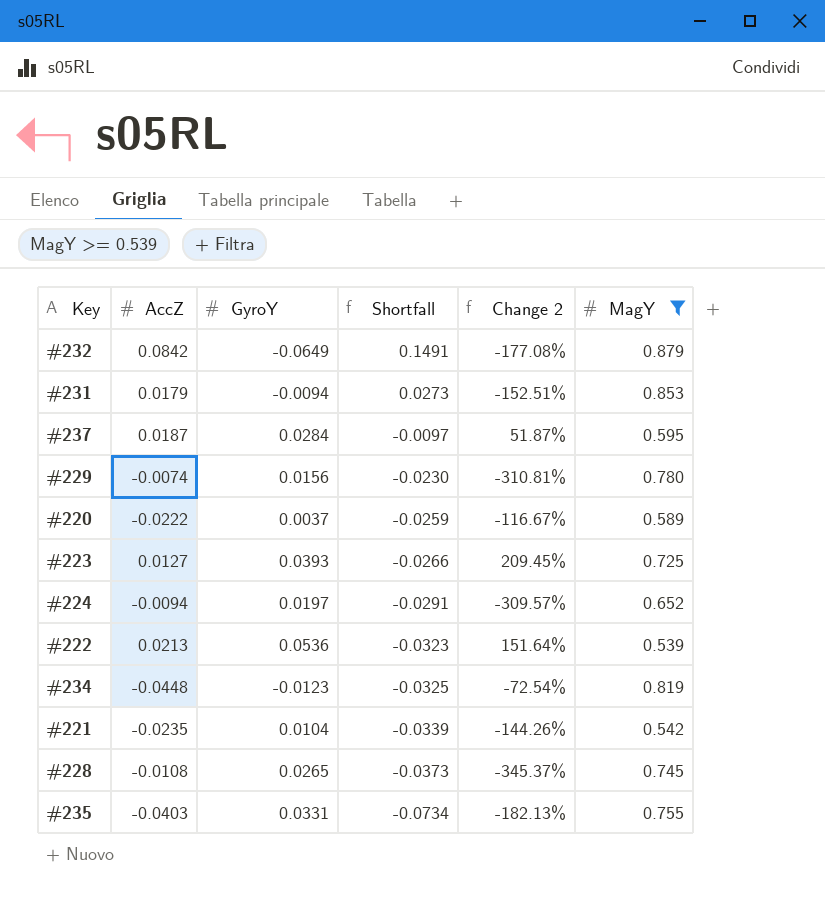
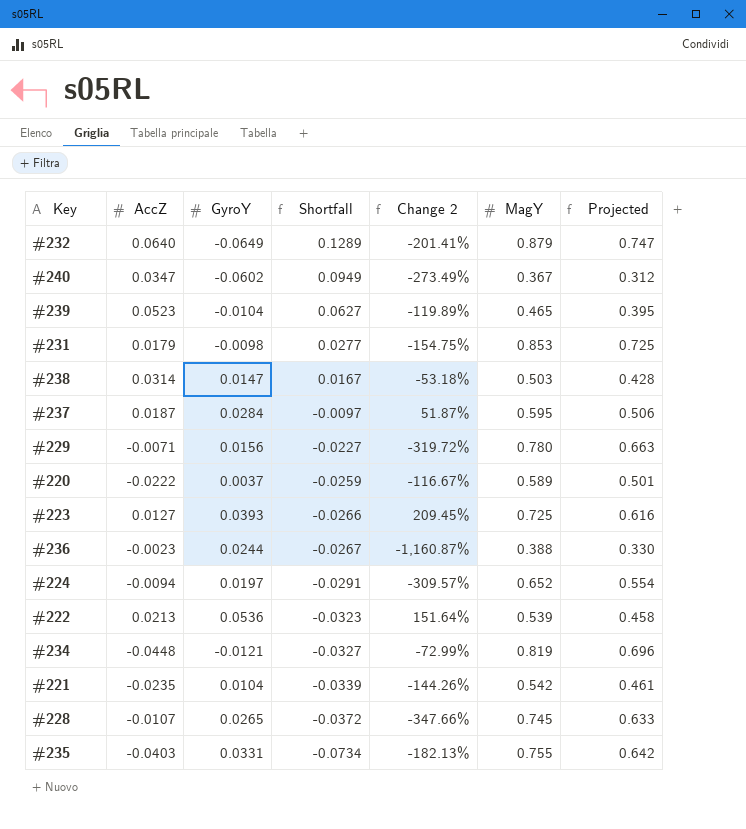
filter: MagY >= 0.539 -> none
column Projected | formula: none -> [MagY] * 0.85
#232 | AccZ: 0.0842 -> 0.0640
#232 | Shortfall: 0.1491 -> 0.1289
#232 | Change 2: -177.08% -> -201.41%
#231 | GyroY: -0.0094 -> -0.0098
#231 | Shortfall: 0.0273 -> 0.0277
#231 | Change 2: -152.51% -> -154.75%
#229 | AccZ: -0.0074 -> -0.0071
#229 | Shortfall: -0.0230 -> -0.0227
#229 | Change 2: -310.81% -> -319.72%
#234 | GyroY: -0.0123 -> -0.0121
#234 | Shortfall: -0.0325 -> -0.0327
#234 | Change 2: -72.54% -> -72.99%
#228 | AccZ: -0.0108 -> -0.0107
#228 | Shortfall: -0.0373 -> -0.0372
#228 | Change 2: -345.37% -> -347.66%

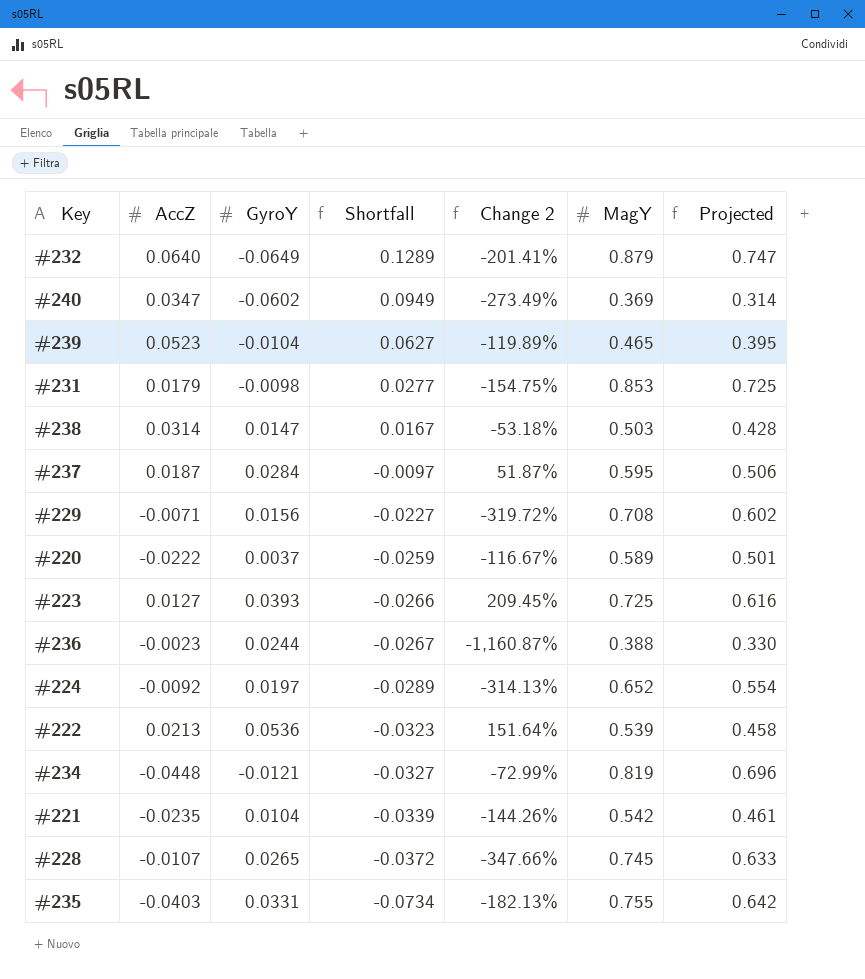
#240 | MagY: 0.367 -> 0.369
#240 | Projected: 0.312 -> 0.314
#229 | MagY: 0.780 -> 0.708
#229 | Projected: 0.663 -> 0.602
#224 | AccZ: -0.0094 -> -0.0092
#224 | Shortfall: -0.0291 -> -0.0289
#224 | Change 2: -309.57% -> -314.13%

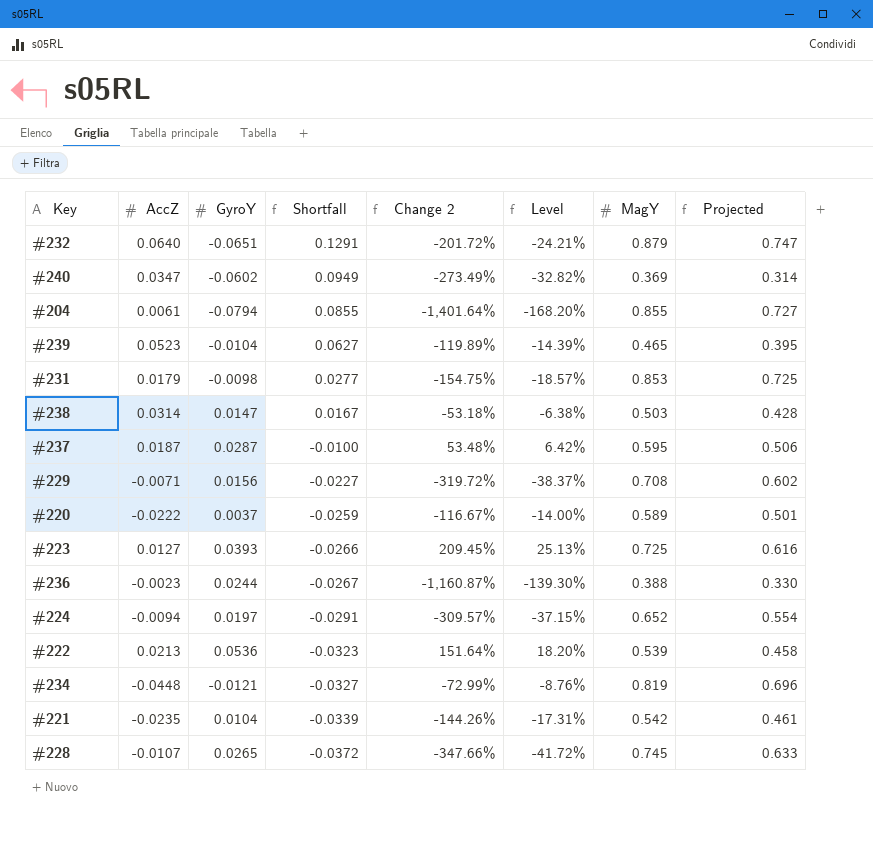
column Level | formula: none -> [Change 2] * 0.12
row #235: -0.0403 | 0.0331 | -0.0734 | -182.13% | 0.755 | 0.642 -> none
#232 | GyroY: -0.0649 -> -0.0651
#232 | Shortfall: 0.1289 -> 0.1291
#232 | Change 2: -201.41% -> -201.72%
row #204: none -> 0.0061 | -0.0794 | 0.0855 | -1,401.64% | -168.20% | 0.855 | 0.727
#237 | GyroY: 0.0284 -> 0.0287
#237 | Shortfall: -0.0097 -> -0.0100
#237 | Change 2: 51.87% -> 53.48%
#224 | AccZ: -0.0092 -> -0.0094
#224 | Shortfall: -0.0289 -> -0.0291
#224 | Change 2: -314.13% -> -309.57%

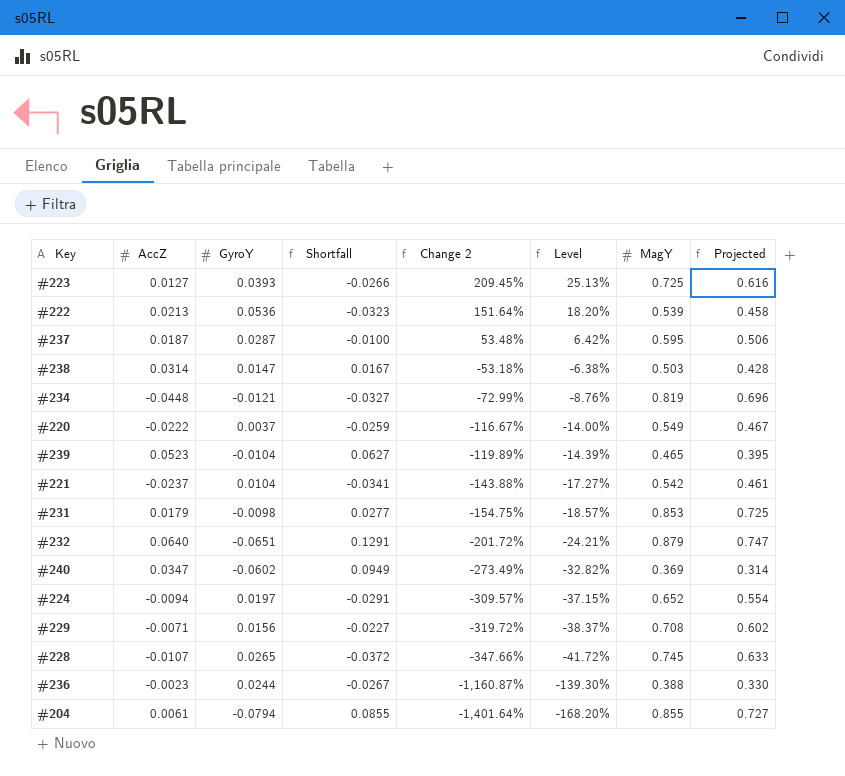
row order: Shortfall descending -> Change 2 descending
#220 | MagY: 0.589 -> 0.549
#220 | Projected: 0.501 -> 0.467
#221 | AccZ: -0.0235 -> -0.0237
#221 | Shortfall: -0.0339 -> -0.0341
#221 | Change 2: -144.26% -> -143.88%
#221 | Level: -17.31% -> -17.27%

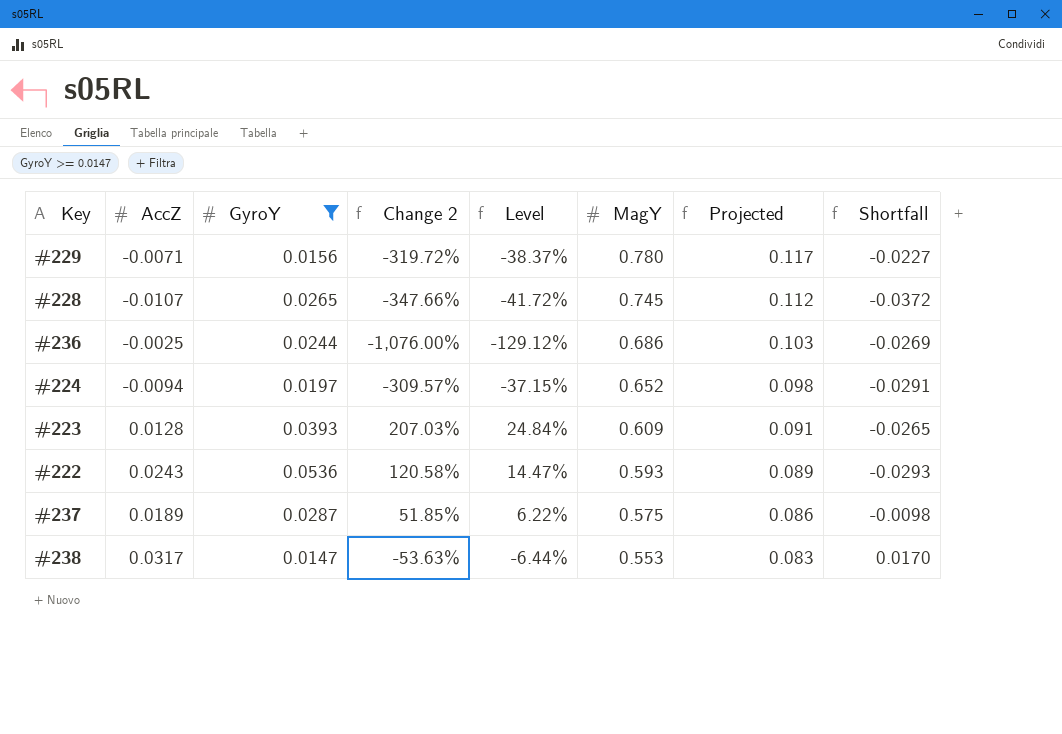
filter: none -> GyroY >= 0.0147
row order: Change 2 descending -> MagY descending
column Projected | formula: [MagY] * 0.85 -> [MagY] * 0.15
column Shortfall | position: 4 -> 8
#229 | MagY: 0.708 -> 0.780
#236 | AccZ: -0.0023 -> -0.0025
#236 | Change 2: -1,160.87% -> -1,076.00%
#236 | Level: -139.30% -> -129.12%
#236 | MagY: 0.388 -> 0.686
#236 | Shortfall: -0.0267 -> -0.0269
#223 | AccZ: 0.0127 -> 0.0128
#223 | Change 2: 209.45% -> 207.03%
#223 | Level: 25.13% -> 24.84%
#223 | MagY: 0.725 -> 0.609
#223 | Shortfall: -0.0266 -> -0.0265
#222 | AccZ: 0.0213 -> 0.0243
#222 | Change 2: 151.64% -> 120.58%
#222 | Level: 18.20% -> 14.47%
#222 | MagY: 0.539 -> 0.593
#222 | Shortfall: -0.0323 -> -0.0293
#237 | AccZ: 0.0187 -> 0.0189
#237 | Change 2: 53.48% -> 51.85%
#237 | Level: 6.42% -> 6.22%
#237 | MagY: 0.595 -> 0.575
#237 | Shortfall: -0.0100 -> -0.0098
#238 | AccZ: 0.0314 -> 0.0317
#238 | Change 2: -53.18% -> -53.63%
#238 | Level: -6.38% -> -6.44%
#238 | MagY: 0.503 -> 0.553
#238 | Shortfall: 0.0167 -> 0.0170

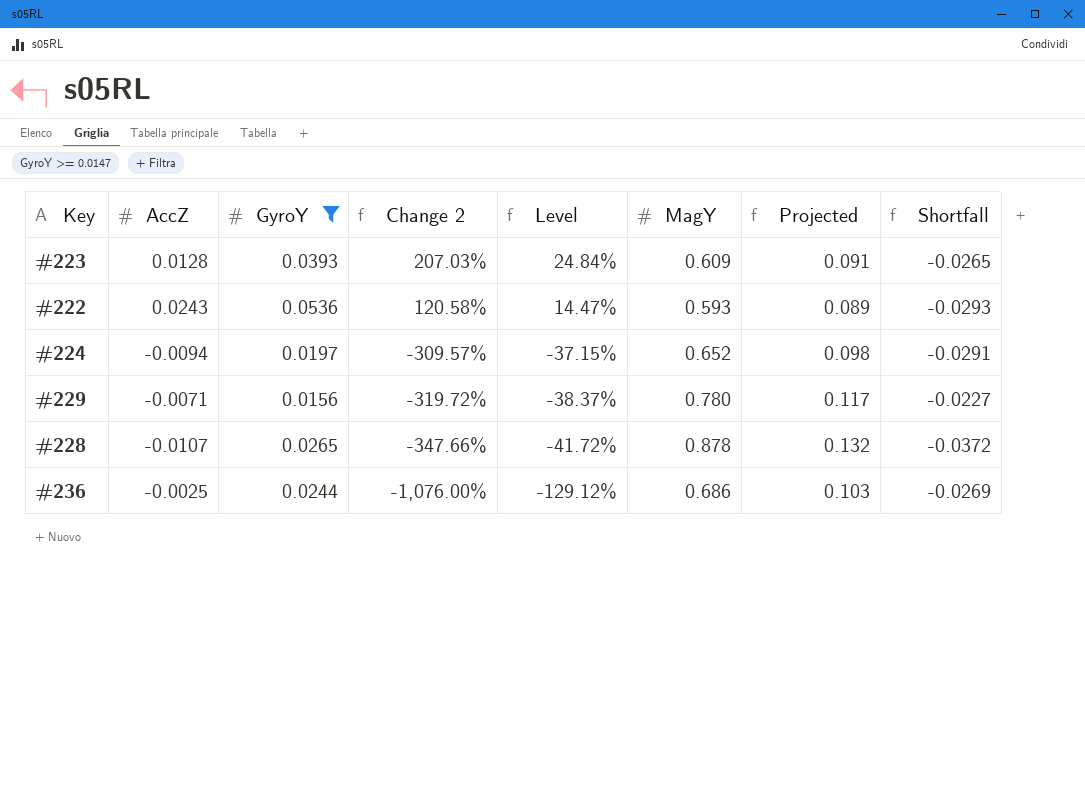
row order: MagY descending -> Change 2 descending
row #237: 0.0189 | 0.0287 | 51.85% | 6.22% | 0.575 | 0.086 | -0.0098 -> none
row #238: 0.0317 | 0.0147 | -53.63% | -6.44% | 0.553 | 0.083 | 0.0170 -> none
#228 | MagY: 0.745 -> 0.878
#228 | Projected: 0.112 -> 0.132

